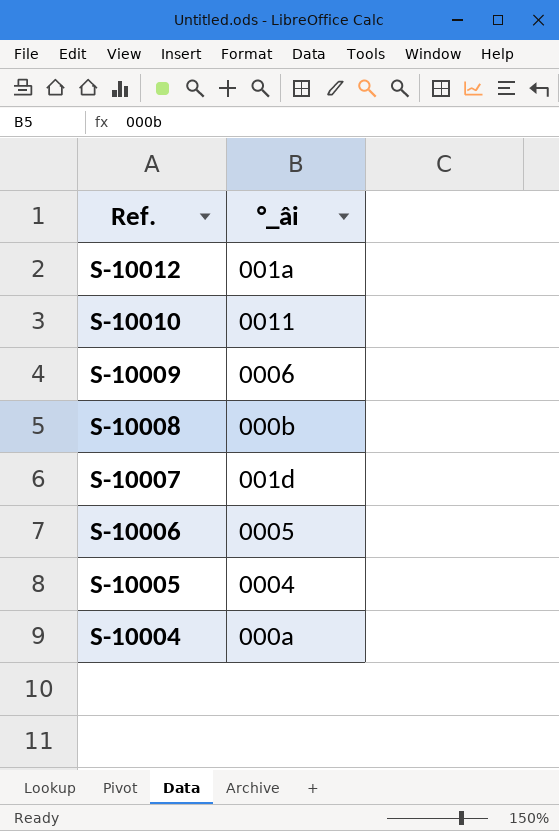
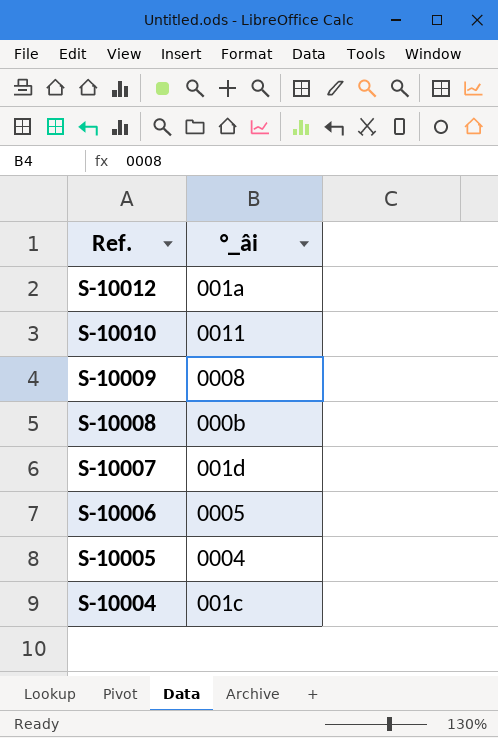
S-10009 | °_âi: 0006 -> 0008
S-10004 | °_âi: 000a -> 001c

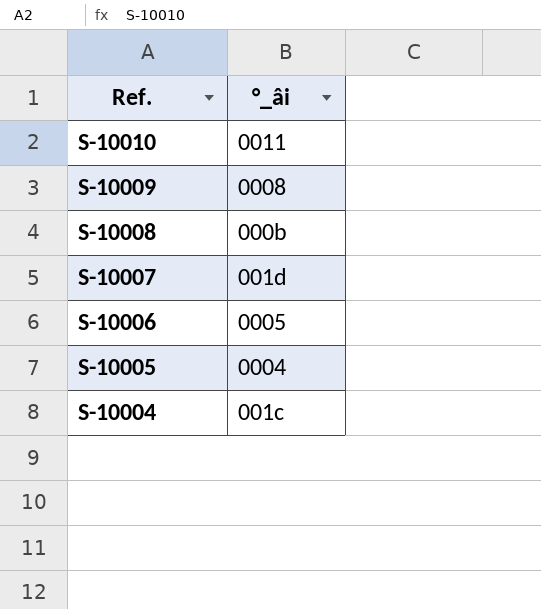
row S-10012: 001a -> none

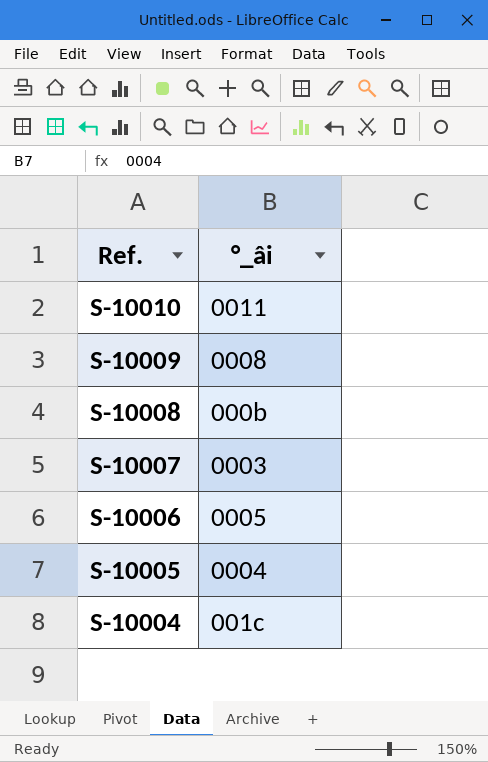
S-10007 | °_âi: 001d -> 0003

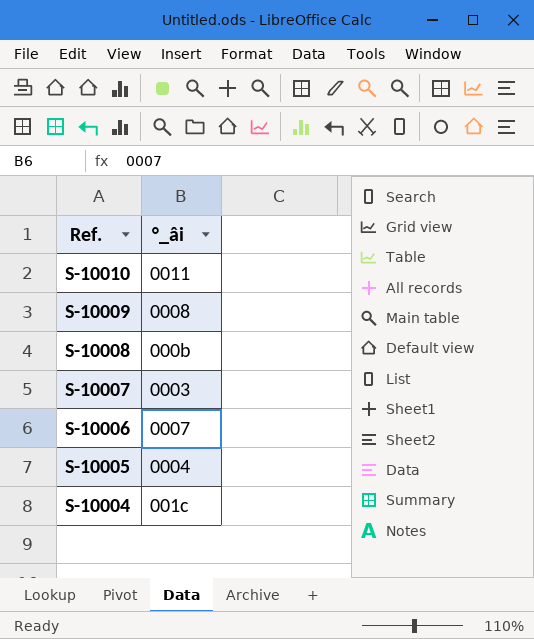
S-10006 | °_âi: 0005 -> 0007

